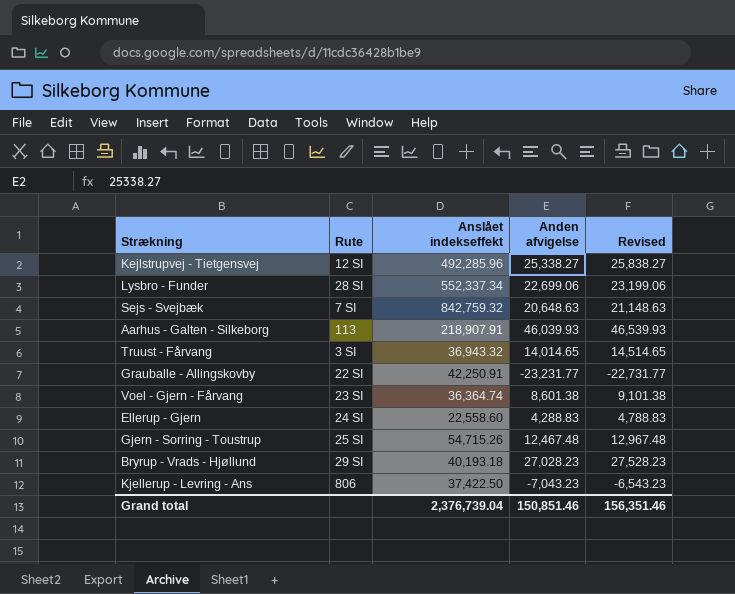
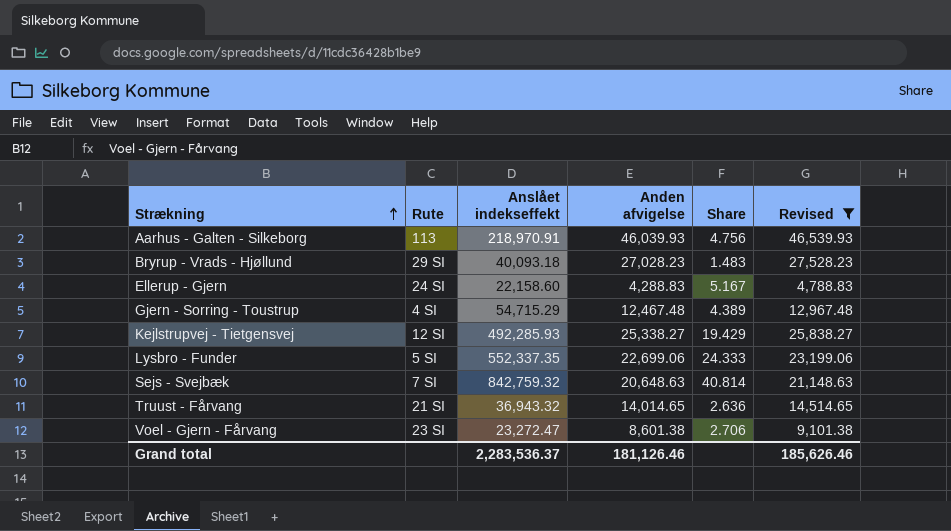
filter: none -> Revised >= 4,788.83
row order: none -> Strækning ascending
column Share | formula: none -> [Anslået indekseffekt] / [Anden afvigelse]
Aarhus - Galten - Silkeborg | Anslået indekseffekt: 218,907.91 -> 218,970.91
Bryrup - Vrads - Hjøllund | Anslået indekseffekt: 40,193.18 -> 40,093.18
Ellerup - Gjern | Anslået indekseffekt: 22,558.60 -> 22,158.60
Gjern - Sorring - Toustrup | Rute: 25 SI -> 4 SI
Gjern - Sorring - Toustrup | Anslået indekseffekt: 54,715.26 -> 54,715.29
Kejlstrupvej - Tietgensvej | Anslået indekseffekt: 492,285.96 -> 492,285.93
Lysbro - Funder | Rute: 28 SI -> 5 SI
Lysbro - Funder | Anslået indekseffekt: 552,337.34 -> 552,337.35
Truust - Fårvang | Rute: 3 SI -> 21 SI
Voel - Gjern - Fårvang | Anslået indekseffekt: 36,364.74 -> 23,272.47
Grand total | Anslået indekseffekt: 2,376,739.04 -> 2,283,536.37
Grand total | Anden afvigelse: 150,851.46 -> 181,126.46
Grand total | Revised: 156,351.46 -> 185,626.46

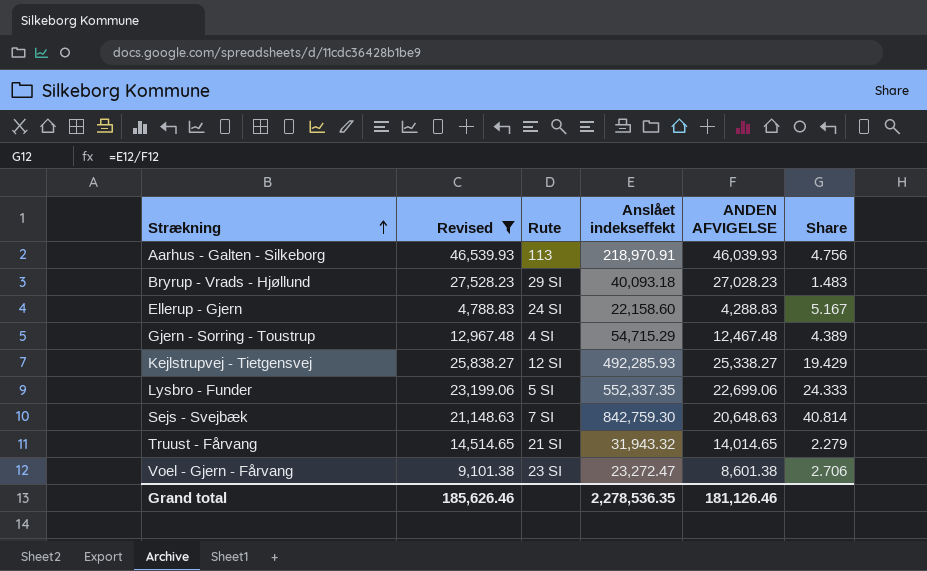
column Revised | position: 6 -> 2
column name: Anden afvigelse -> ANDEN AFVIGELSE
Sejs - Svejbæk | Anslået indekseffekt: 842,759.32 -> 842,759.30
Truust - Fårvang | Anslået indekseffekt: 36,943.32 -> 31,943.32
Truust - Fårvang | Share: 2.636 -> 2.279
Grand total | Anslået indekseffekt: 2,283,536.37 -> 2,278,536.35

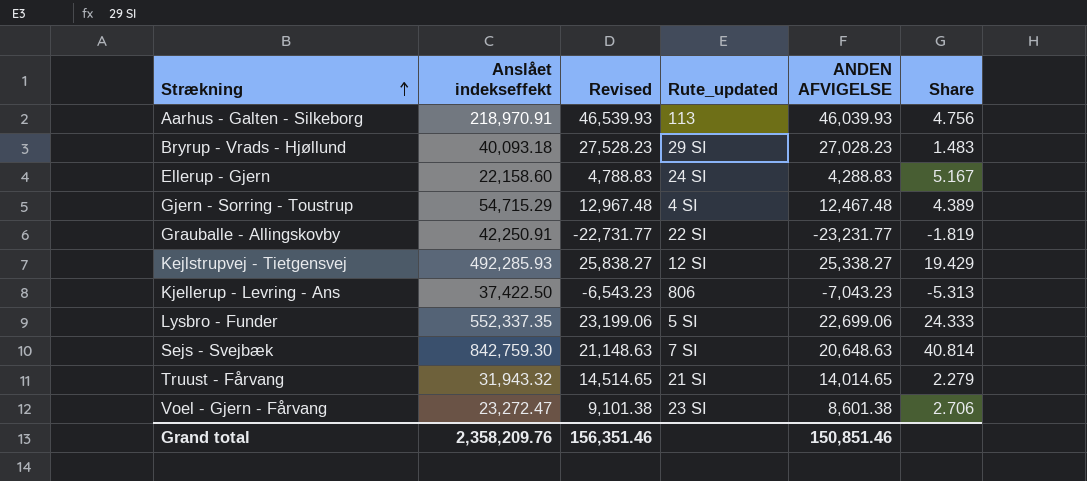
filter: Revised >= 4,788.83 -> none
column Anslået indekseffekt | position: 4 -> 2
column name: Rute -> Rute_updated
Grand total | Anslået indekseffekt: 2,278,536.35 -> 2,358,209.76
Grand total | Revised: 185,626.46 -> 156,351.46
Grand total | ANDEN AFVIGELSE: 181,126.46 -> 150,851.46

